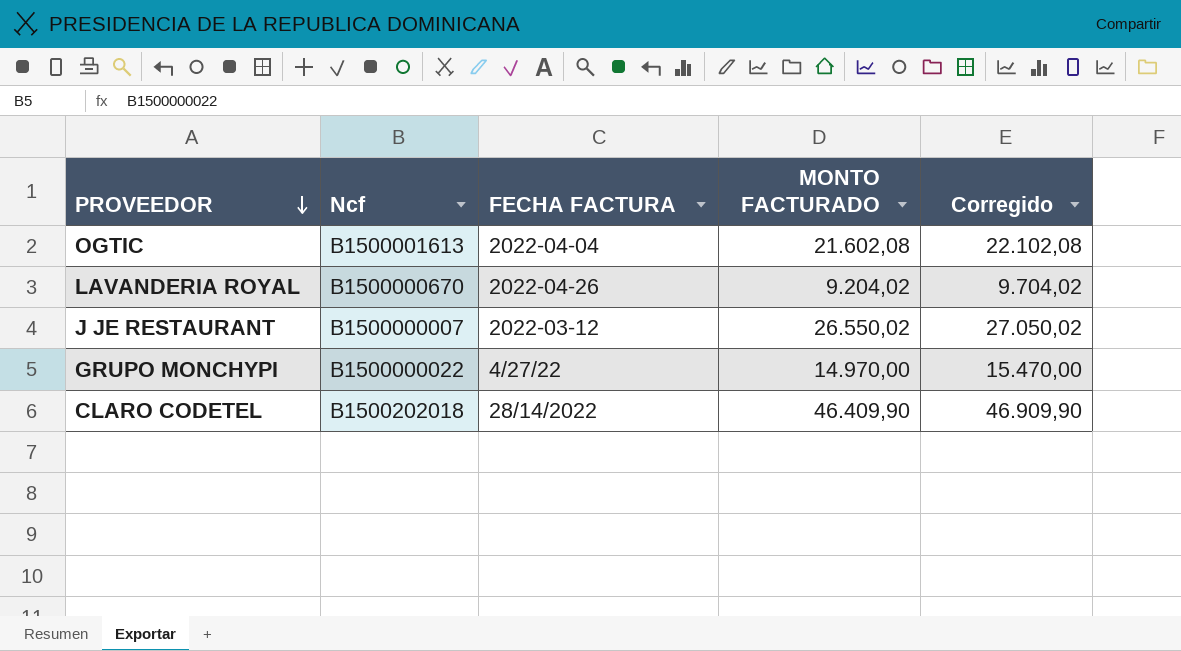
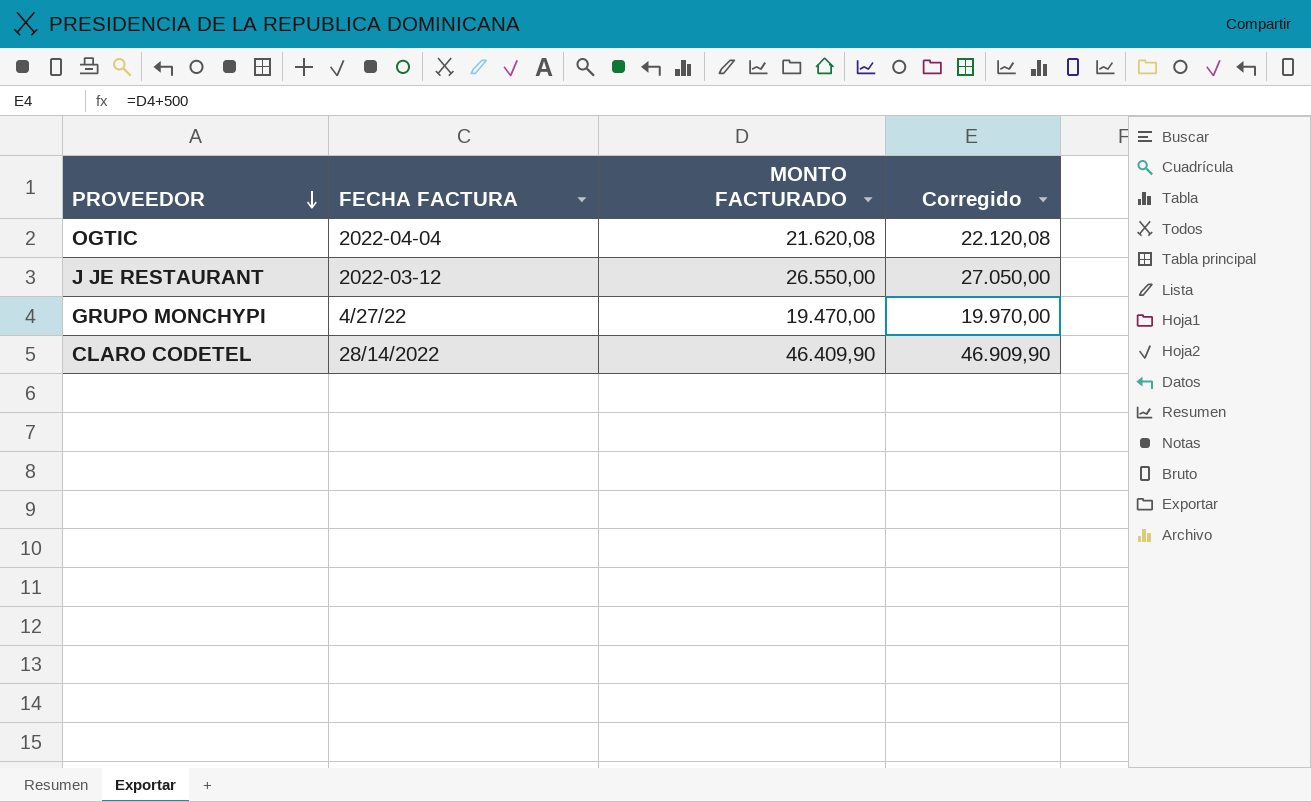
column Ncf | position: 2 -> none
row LAVANDERIA ROYAL: B1500000670 | 2022-04-26 | 9.204,02 | 9.704,02 -> none
OGTIC | MONTO FACTURADO: 21.602,08 -> 21.620,08
OGTIC | Corregido: 22.102,08 -> 22.120,08
J JE RESTAURANT | MONTO FACTURADO: 26.550,02 -> 26.550,00
J JE RESTAURANT | Corregido: 27.050,02 -> 27.050,00
GRUPO MONCHYPI | MONTO FACTURADO: 14.970,00 -> 19.470,00
GRUPO MONCHYPI | Corregido: 15.470,00 -> 19.970,00

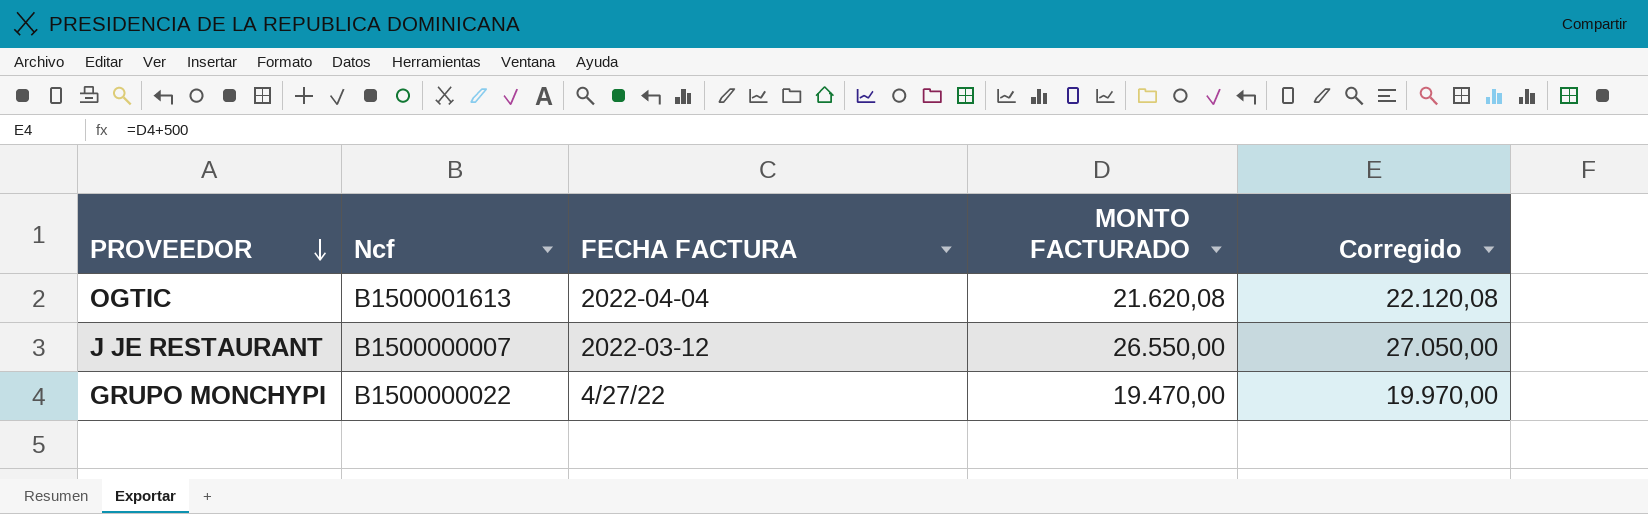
column Ncf | position: none -> 2
row CLARO CODETEL: 28/14/2022 | 46.409,90 | 46.909,90 -> none

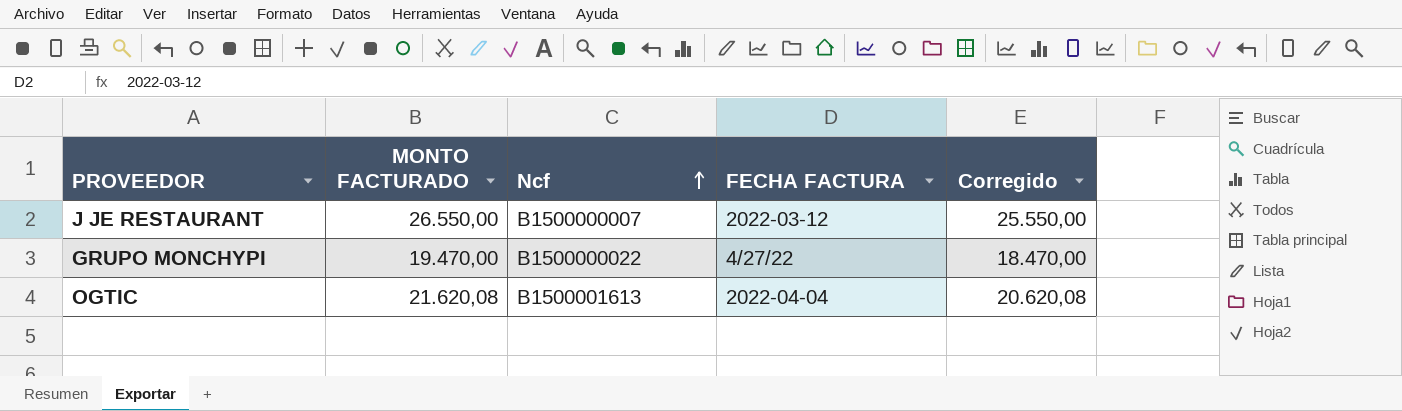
row order: PROVEEDOR descending -> Ncf ascending
column MONTO FACTURADO | position: 4 -> 2
column Corregido | formula: [MONTO FACTURADO] + 500 -> [MONTO FACTURADO] - 1000

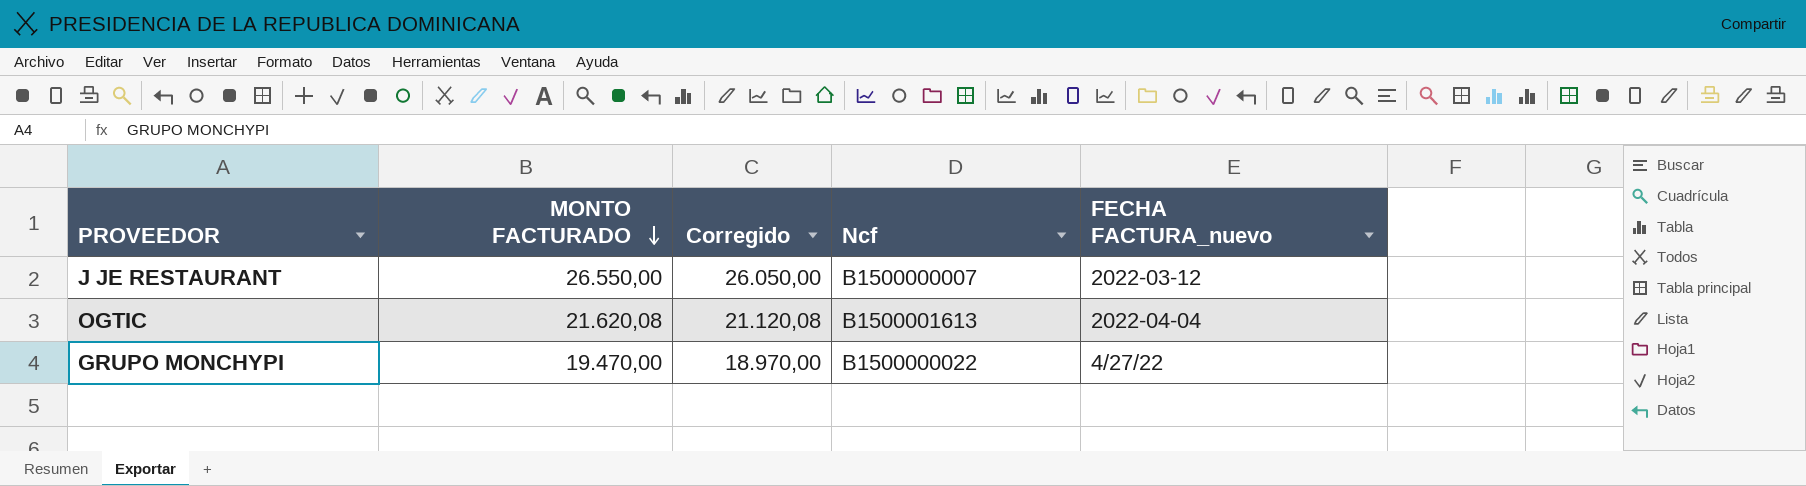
row order: Ncf ascending -> MONTO FACTURADO descending
column Corregido | formula: [MONTO FACTURADO] - 1000 -> [MONTO FACTURADO] - 500
column Corregido | position: 5 -> 3
column name: FECHA FACTURA -> FECHA FACTURA_nuevo

